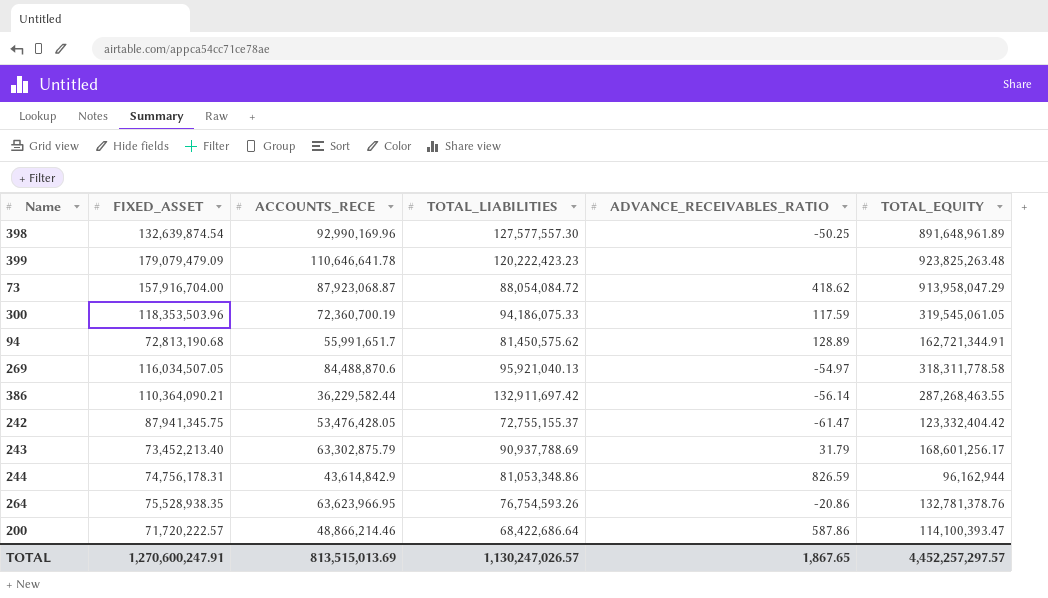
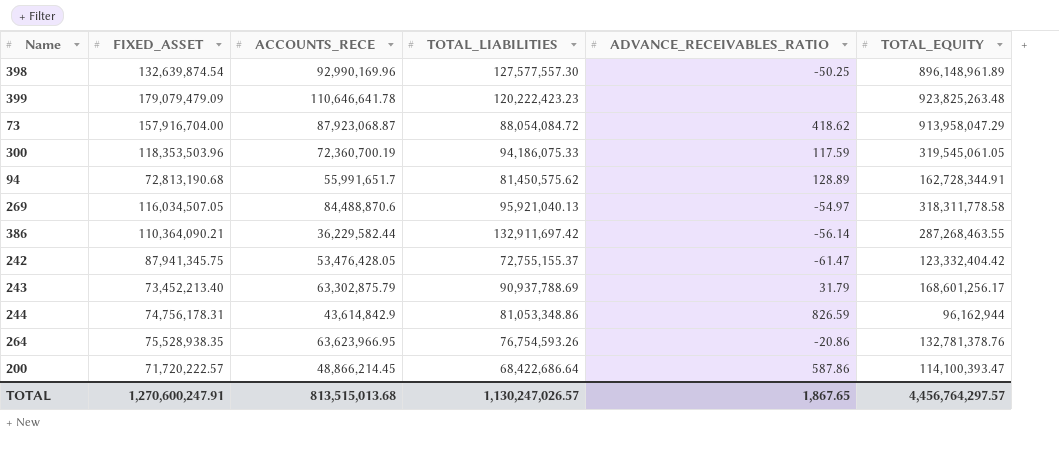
398 | TOTAL_EQUITY: 891,648,961.89 -> 896,148,961.89
94 | TOTAL_EQUITY: 162,721,344.91 -> 162,728,344.91
200 | ACCOUNTS_RECE: 48,866,214.46 -> 48,866,214.45
TOTAL | ACCOUNTS_RECE: 813,515,013.69 -> 813,515,013.68
TOTAL | TOTAL_EQUITY: 4,452,257,297.57 -> 4,456,764,297.57

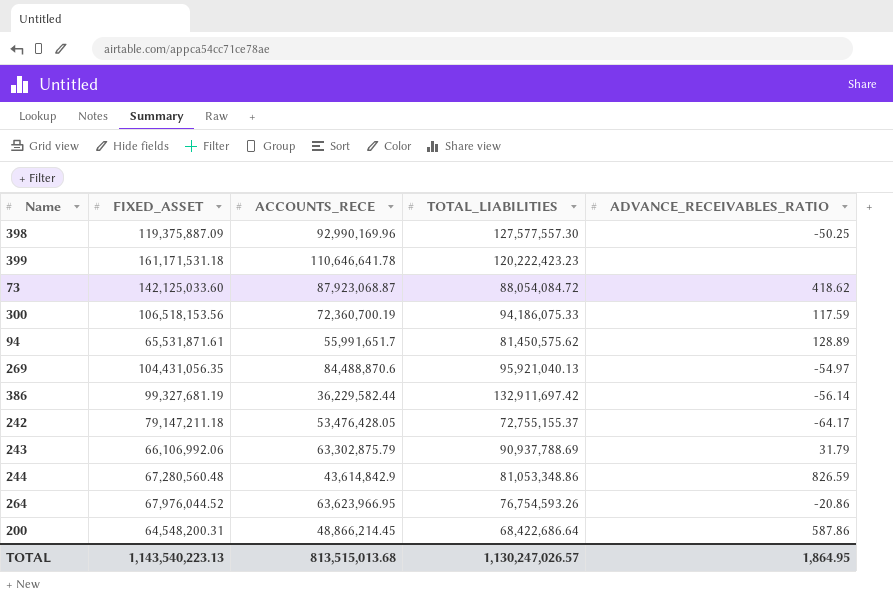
column TOTAL_EQUITY | position: 6 -> none
398 | FIXED_ASSET: 132,639,874.54 -> 119,375,887.09
399 | FIXED_ASSET: 179,079,479.09 -> 161,171,531.18
73 | FIXED_ASSET: 157,916,704.00 -> 142,125,033.60
300 | FIXED_ASSET: 118,353,503.96 -> 106,518,153.56
94 | FIXED_ASSET: 72,813,190.68 -> 65,531,871.61
269 | FIXED_ASSET: 116,034,507.05 -> 104,431,056.35
386 | FIXED_ASSET: 110,364,090.21 -> 99,327,681.19
242 | FIXED_ASSET: 87,941,345.75 -> 79,147,211.18
242 | ADVANCE_RECEIVABLES_RATIO: -61.47 -> -64.17
243 | FIXED_ASSET: 73,452,213.40 -> 66,106,992.06
244 | FIXED_ASSET: 74,756,178.31 -> 67,280,560.48
264 | FIXED_ASSET: 75,528,938.35 -> 67,976,044.52
200 | FIXED_ASSET: 71,720,222.57 -> 64,548,200.31
TOTAL | FIXED_ASSET: 1,270,600,247.91 -> 1,143,540,223.13
TOTAL | ADVANCE_RECEIVABLES_RATIO: 1,867.65 -> 1,864.95

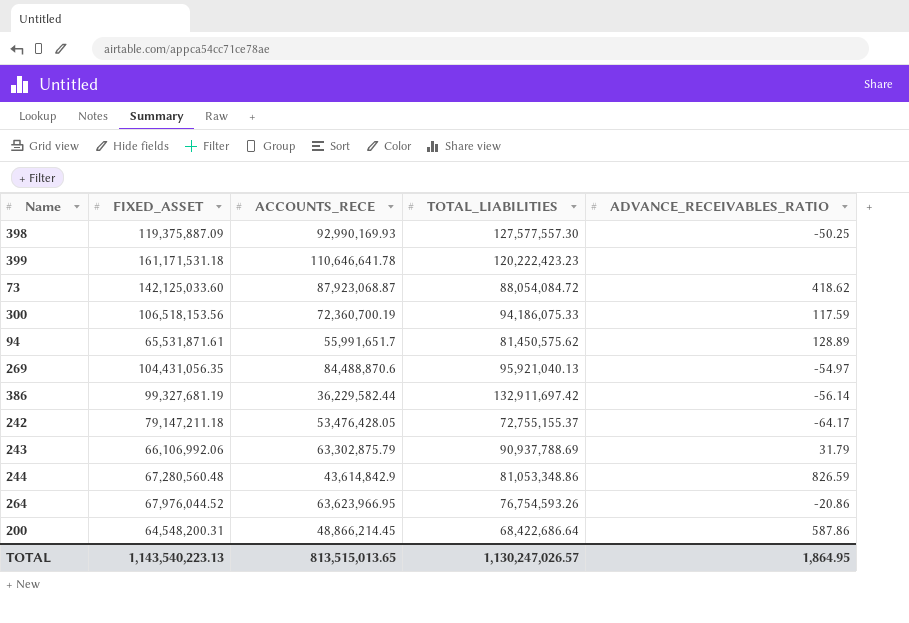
398 | ACCOUNTS_RECE: 92,990,169.96 -> 92,990,169.93
TOTAL | ACCOUNTS_RECE: 813,515,013.68 -> 813,515,013.65

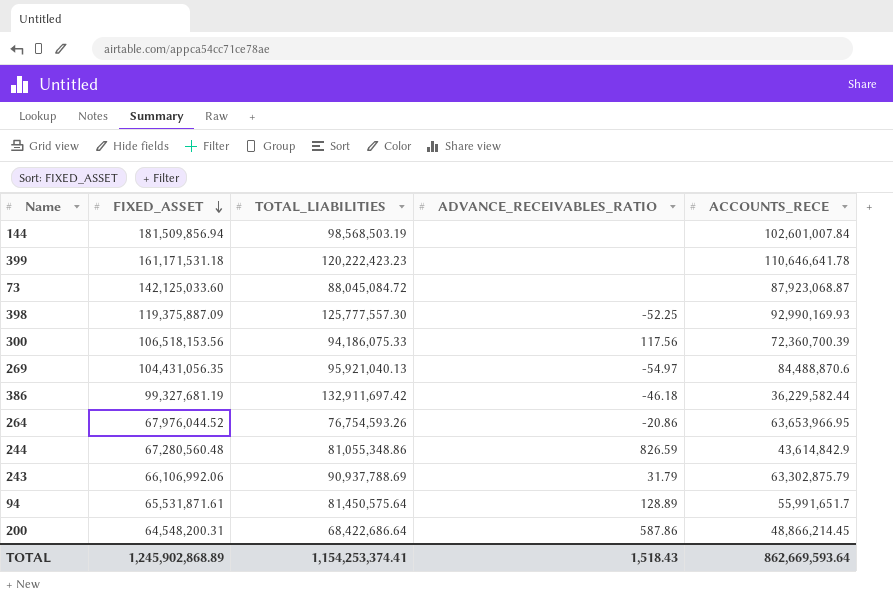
row order: none -> FIXED_ASSET descending
column ACCOUNTS_RECE | position: 3 -> 5
row 242: 79,147,211.18 | 53,476,428.05 | 72,755,155.37 | -64.17 -> none
row 144: none -> 181,509,856.94 | 98,568,503.19 | none | 102,601,007.84
73 | TOTAL_LIABILITIES: 88,054,084.72 -> 88,045,084.72
73 | ADVANCE_RECEIVABLES_RATIO: 418.62 -> none
398 | TOTAL_LIABILITIES: 127,577,557.30 -> 125,777,557.30
398 | ADVANCE_RECEIVABLES_RATIO: -50.25 -> -52.25
300 | ADVANCE_RECEIVABLES_RATIO: 117.59 -> 117.56
300 | ACCOUNTS_RECE: 72,360,700.19 -> 72,360,700.39
386 | ADVANCE_RECEIVABLES_RATIO: -56.14 -> -46.18
264 | ACCOUNTS_RECE: 63,623,966.95 -> 63,653,966.95
244 | TOTAL_LIABILITIES: 81,053,348.86 -> 81,055,348.86
94 | TOTAL_LIABILITIES: 81,450,575.62 -> 81,450,575.64
TOTAL | FIXED_ASSET: 1,143,540,223.13 -> 1,245,902,868.89
TOTAL | TOTAL_LIABILITIES: 1,130,247,026.57 -> 1,154,253,374.41
TOTAL | ADVANCE_RECEIVABLES_RATIO: 1,864.95 -> 1,518.43
TOTAL | ACCOUNTS_RECE: 813,515,013.65 -> 862,669,593.64

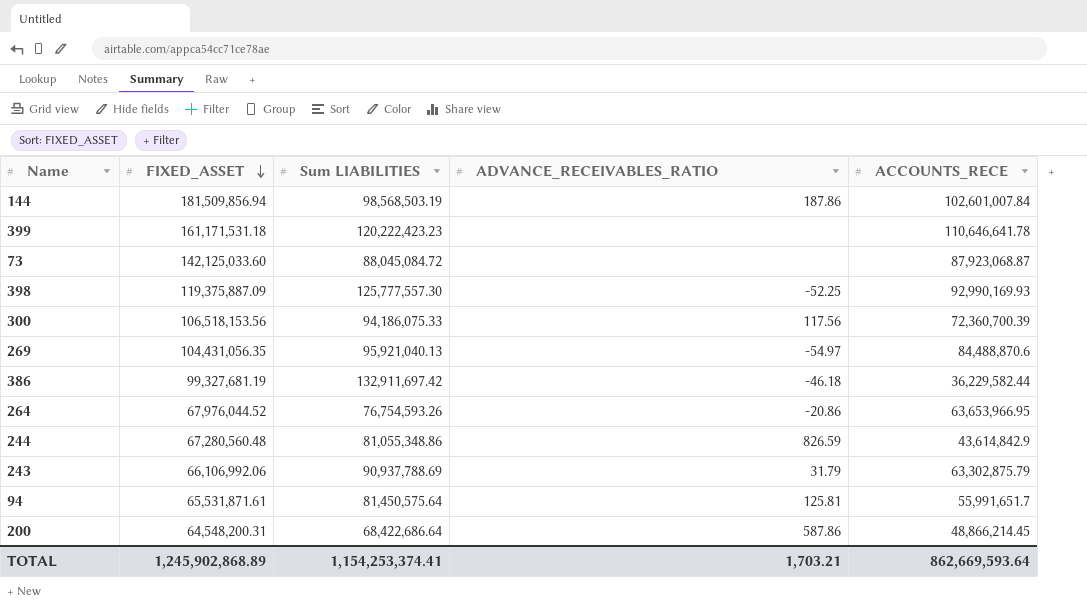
column name: TOTAL_LIABILITIES -> Sum LIABILITIES
144 | ADVANCE_RECEIVABLES_RATIO: none -> 187.86
94 | ADVANCE_RECEIVABLES_RATIO: 128.89 -> 125.81
TOTAL | ADVANCE_RECEIVABLES_RATIO: 1,518.43 -> 1,703.21

